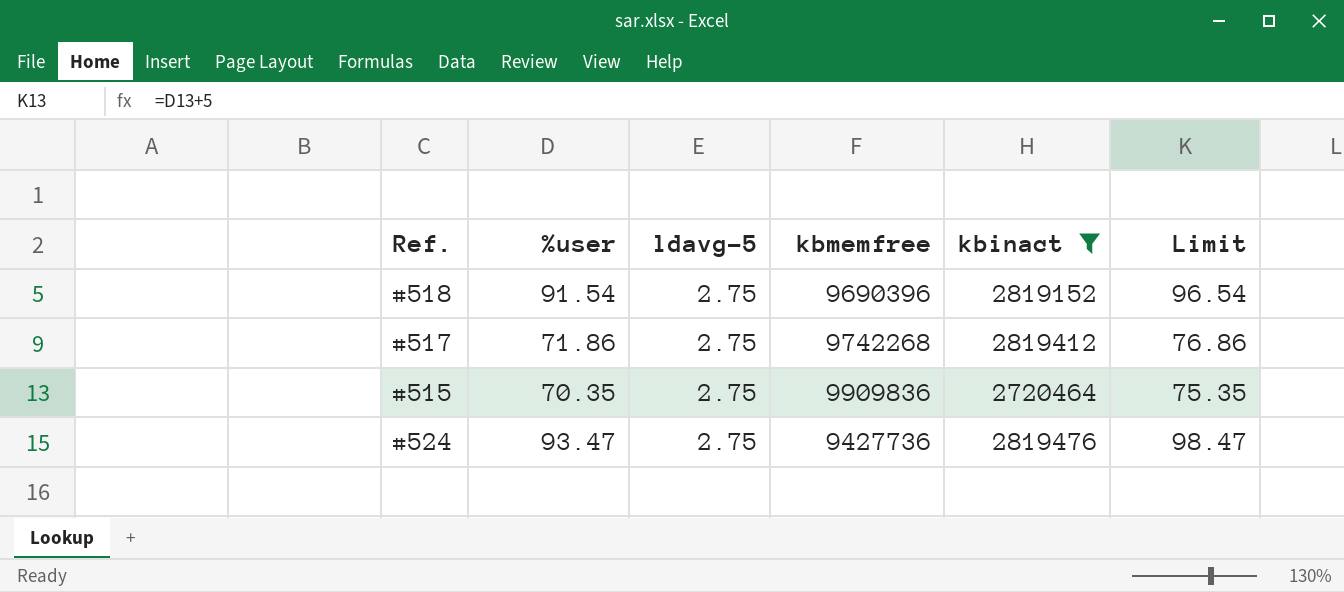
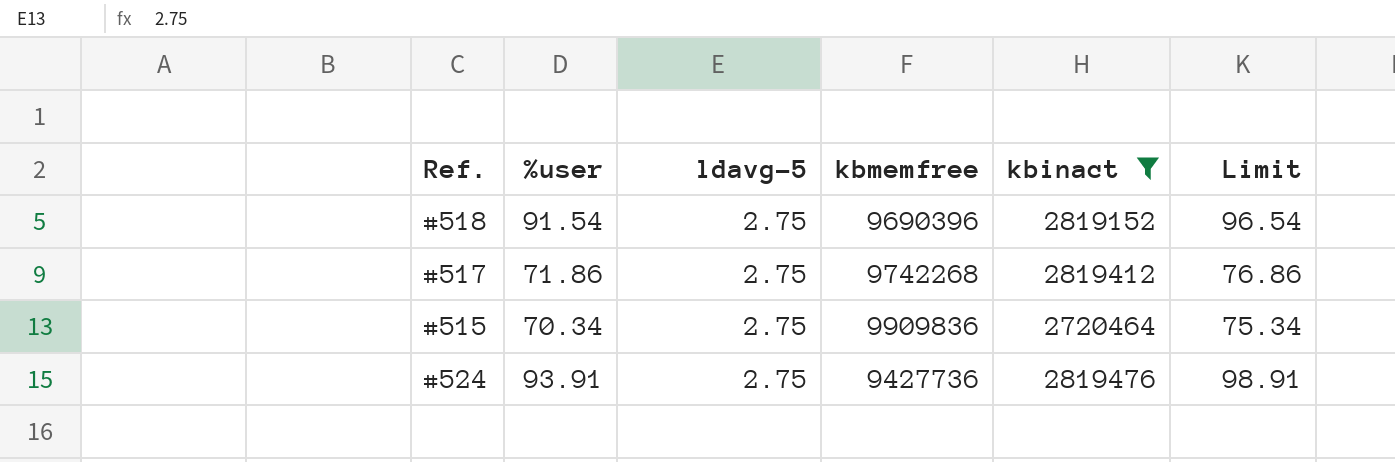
#515 | %user: 70.35 -> 70.34
#515 | Limit: 75.35 -> 75.34
#524 | %user: 93.47 -> 93.91
#524 | Limit: 98.47 -> 98.91

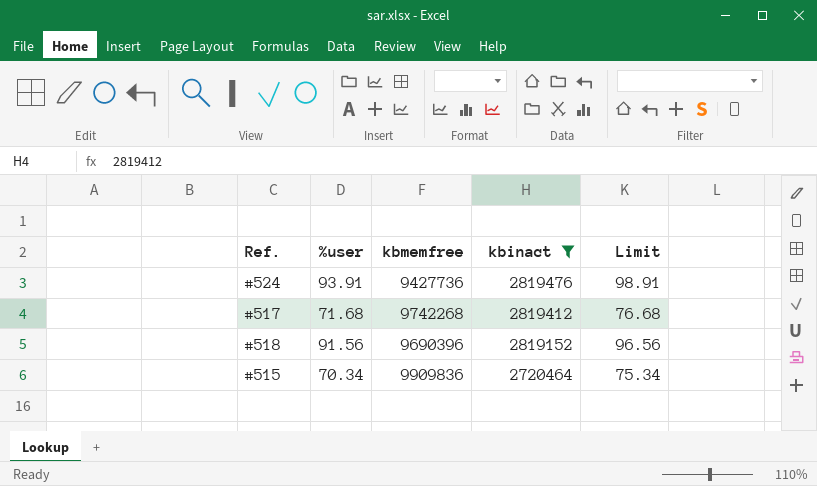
row order: none -> kbinact descending
column ldavg-5 | position: 3 -> none
#517 | %user: 71.86 -> 71.68
#517 | Limit: 76.86 -> 76.68
#518 | %user: 91.54 -> 91.56
#518 | Limit: 96.54 -> 96.56

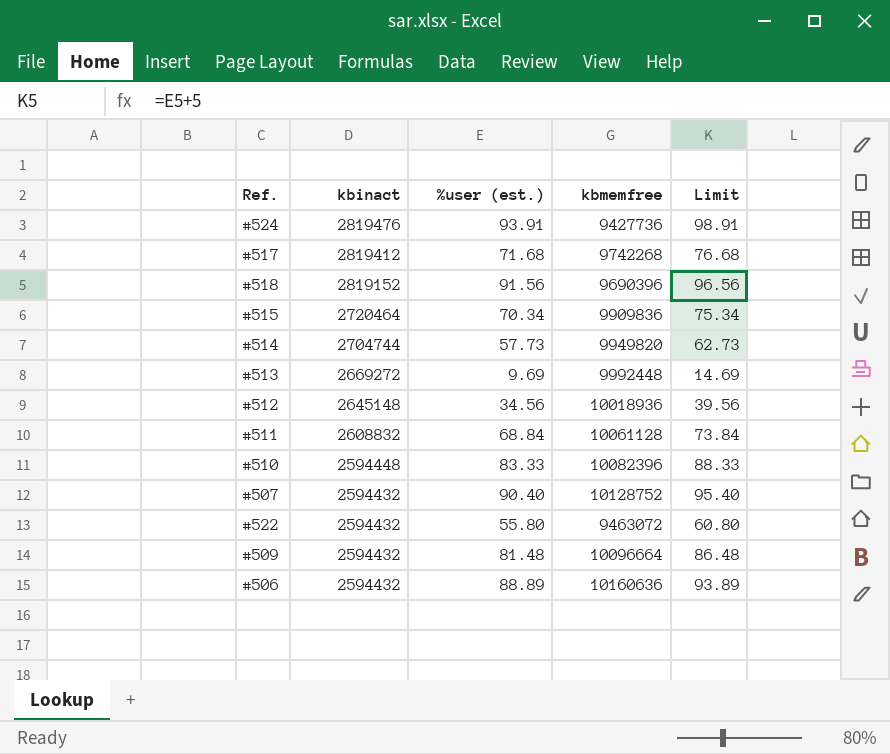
filter: kbinact >= 2720464 -> none
column kbinact | position: 4 -> 2
column name: %user -> %user (est.)

